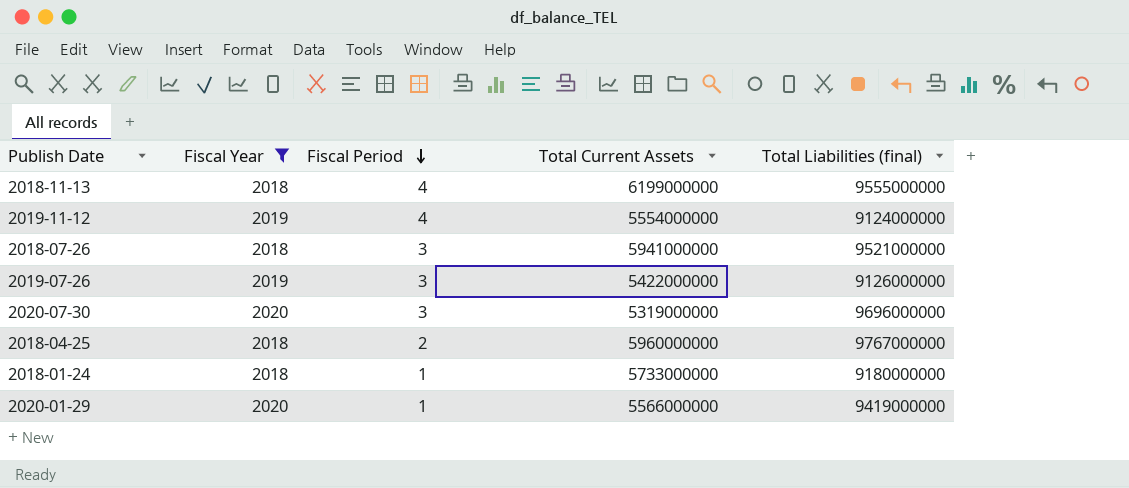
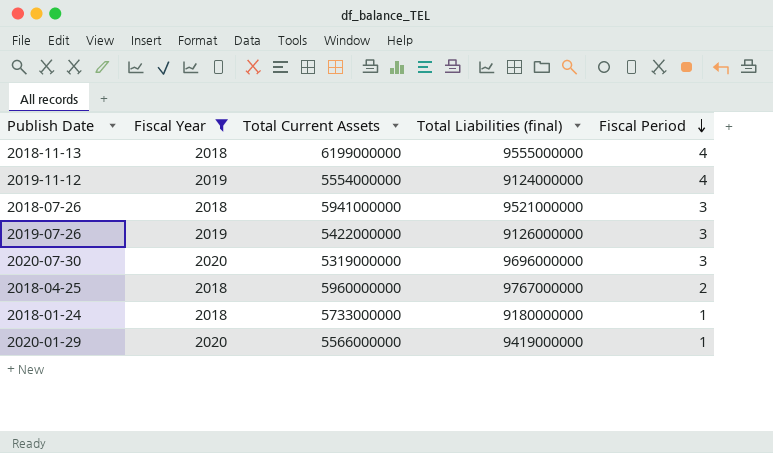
column Fiscal Period | position: 3 -> 5

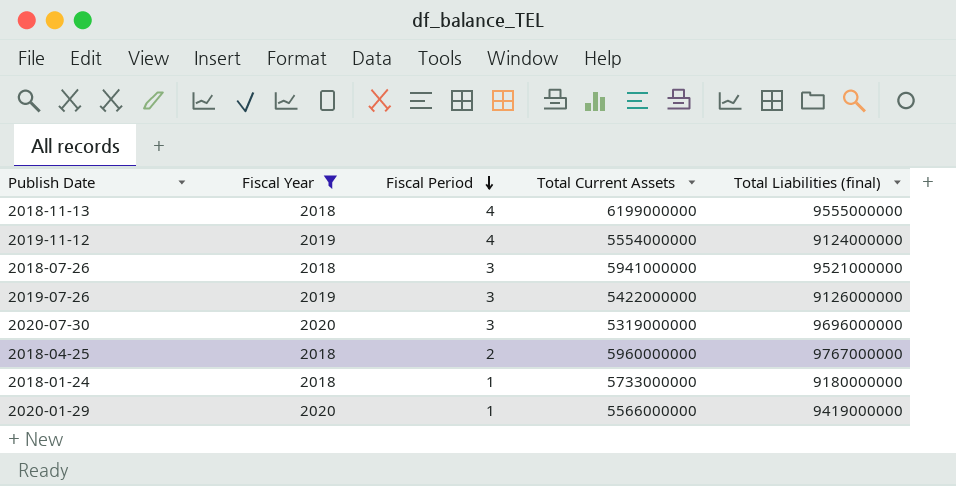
column Fiscal Period | position: 5 -> 3

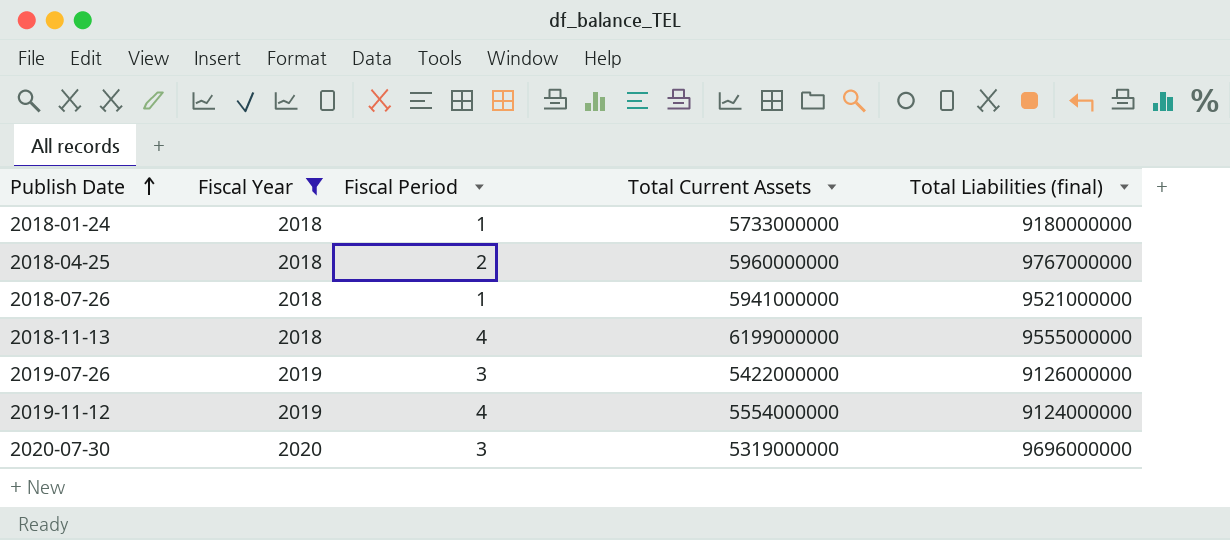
row order: Fiscal Period descending -> Publish Date ascending
row 2020-01-29: 2020 | 1 | 5566000000 | 9419000000 -> none
2018-07-26 | Fiscal Period: 3 -> 1

